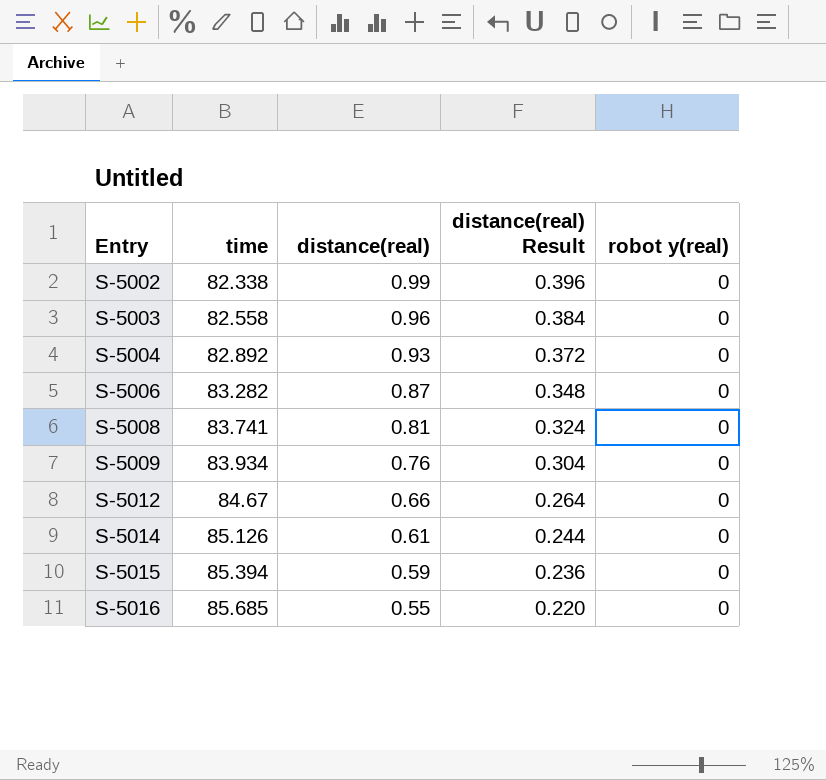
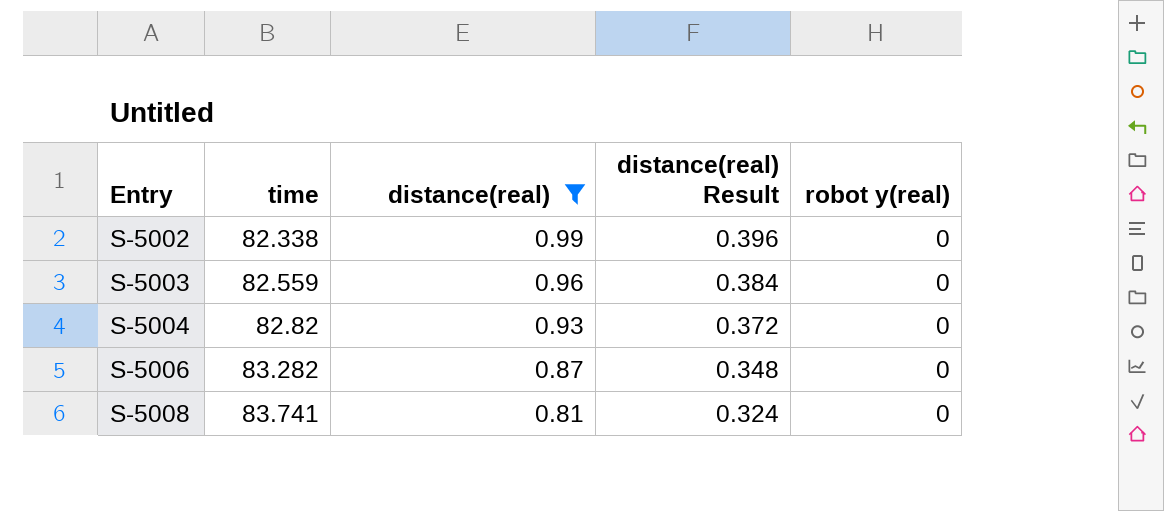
filter: none -> distance(real) >= 0.81
S-5003 | time: 82.558 -> 82.559
S-5004 | time: 82.892 -> 82.82

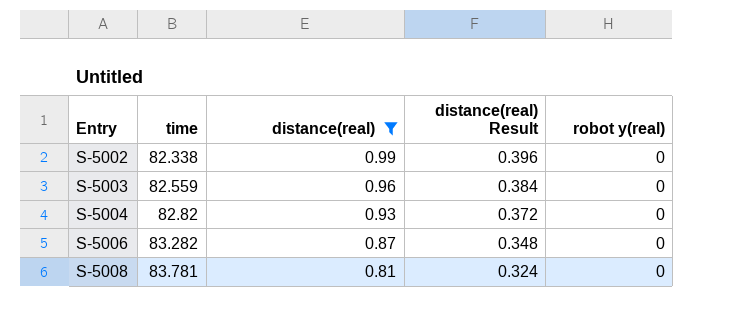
S-5008 | time: 83.741 -> 83.781

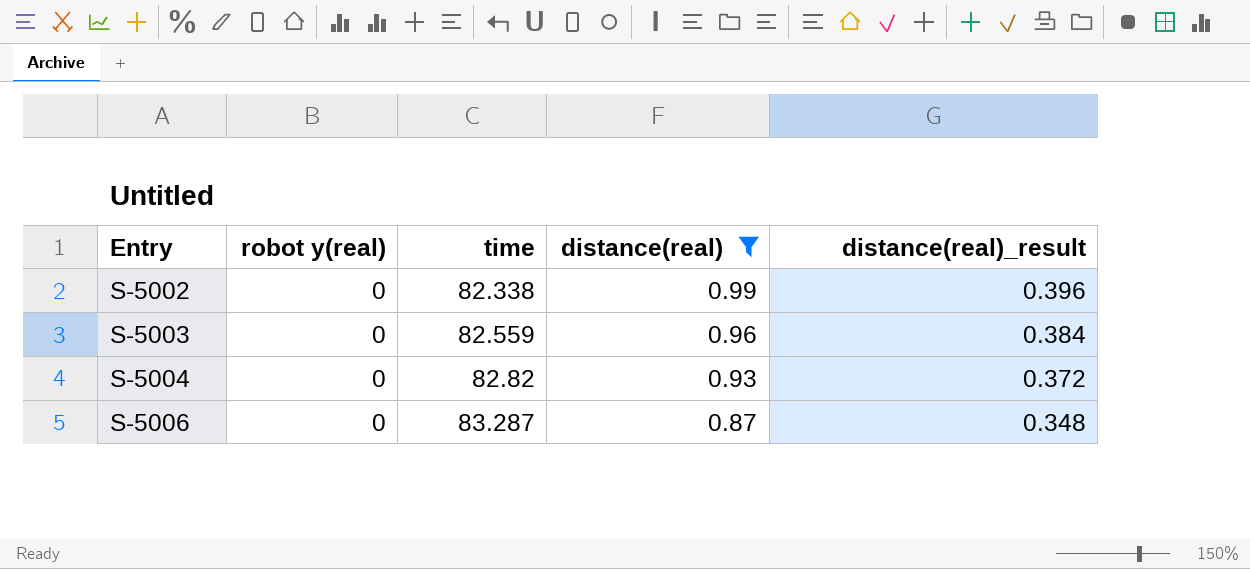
column robot y(real) | position: 5 -> 2
column name: distance(real) Result -> distance(real)_result
row S-5008: 83.781 | 0.81 | 0.324 | 0 -> none
S-5006 | time: 83.282 -> 83.287

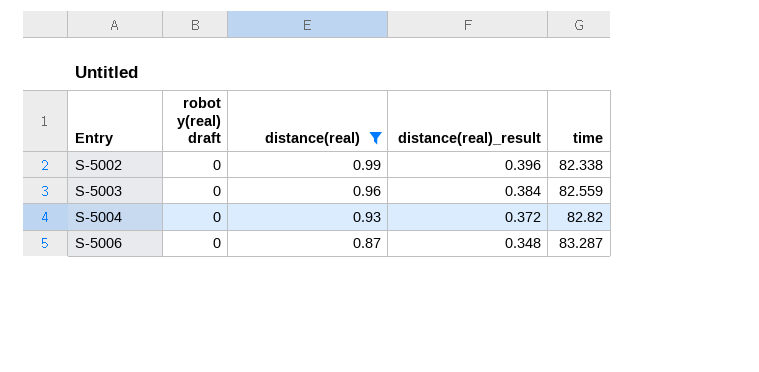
column name: robot y(real) -> robot y(real) draft
column time | position: 3 -> 5

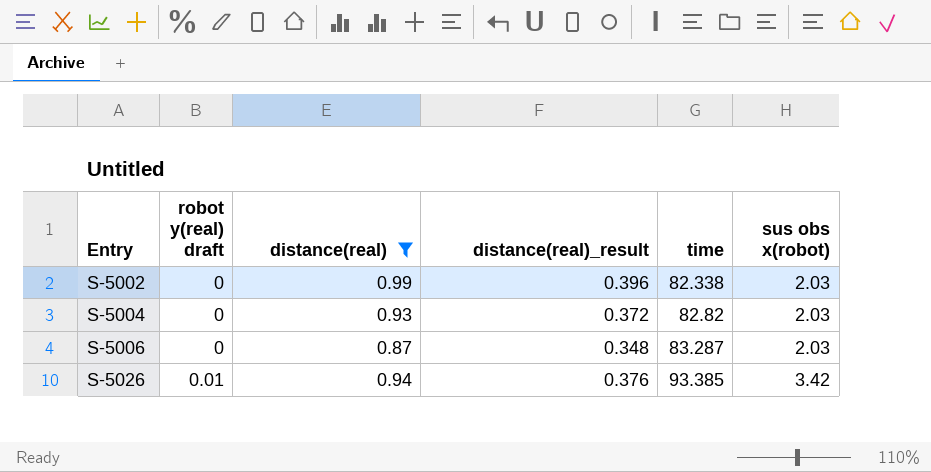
column sus obs x(robot) | position: none -> 6
row S-5003: 0 | 0.96 | 0.384 | 82.559 -> none
row S-5026: none -> 0.01 | 0.94 | 0.376 | 93.385 | 3.42

